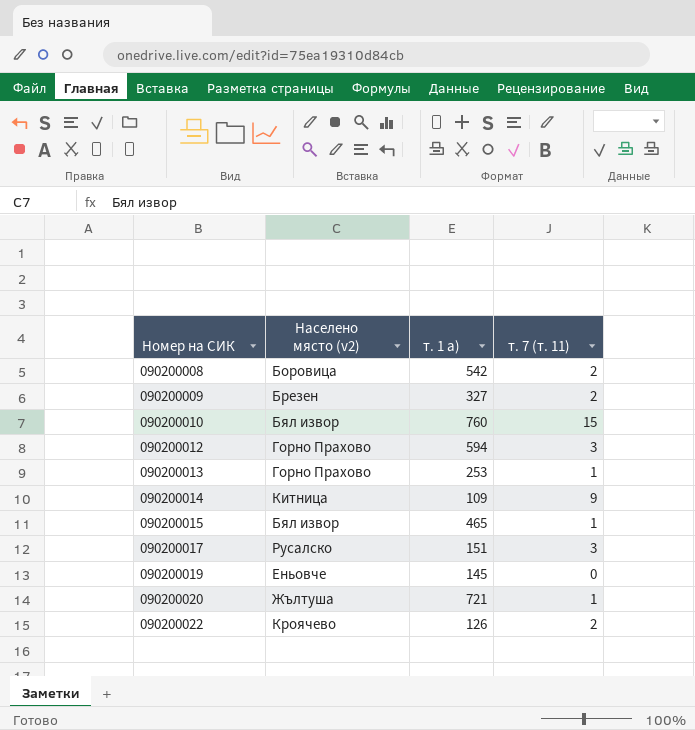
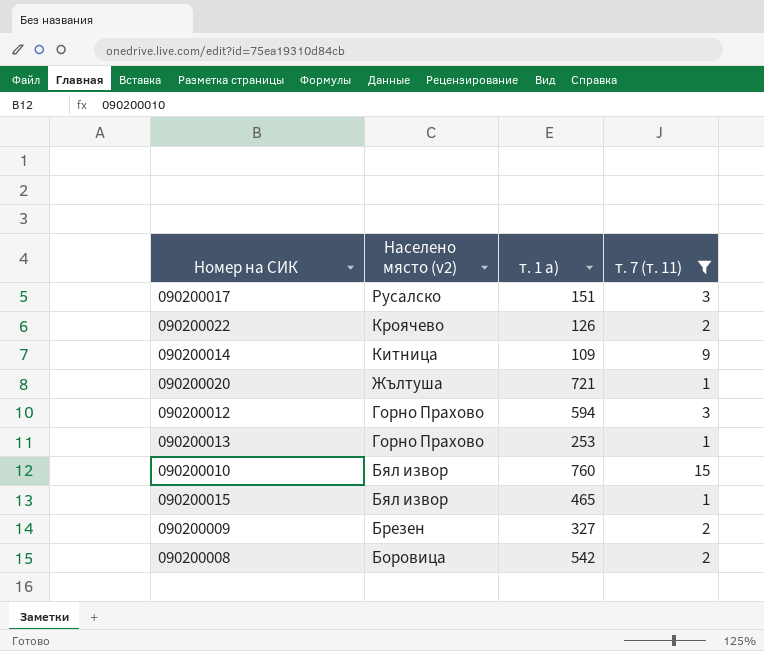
filter: none -> т. 7 (т. 11) != 0
row order: Номер на СИК ascending -> Населено място (v2) descending

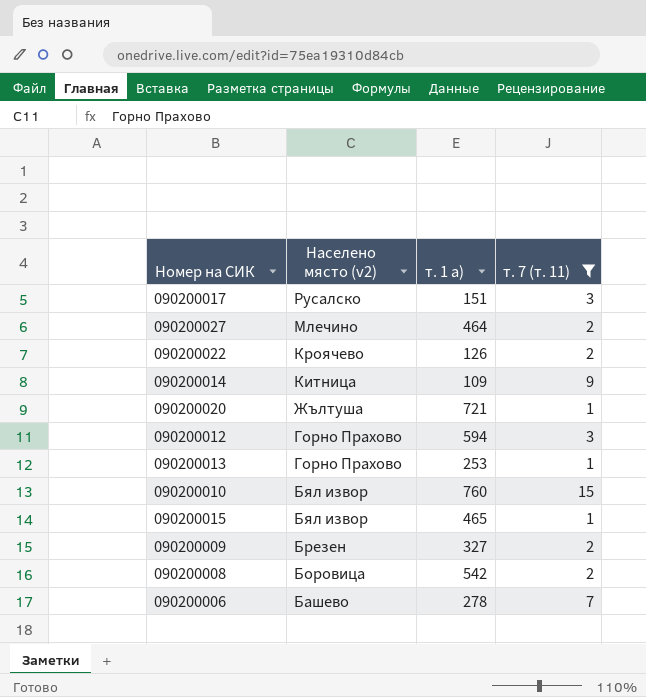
row 090200027: none -> Млечино | 464 | 2
row 090200006: none -> Башево | 278 | 7

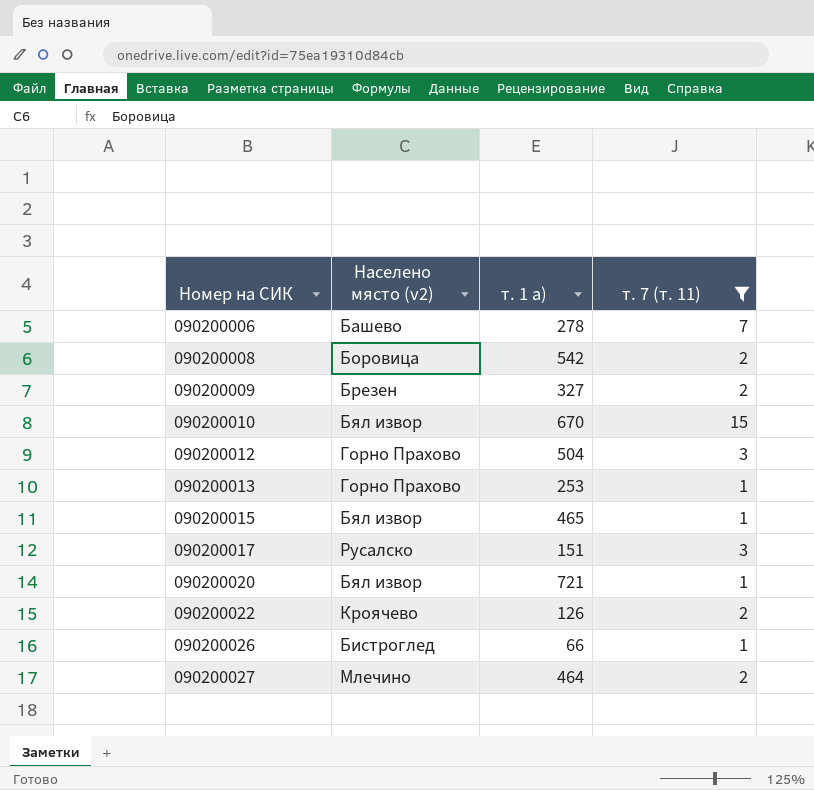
row order: Населено място (v2) descending -> Номер на СИК ascending
row 090200014: Китница | 109 | 9 -> none
090200010 | т. 1 а): 760 -> 670
090200012 | т. 1 а): 594 -> 504
090200020 | Населено място (v2): Жълтуша -> Бял извор
row 090200026: none -> Бистроглед | 66 | 1

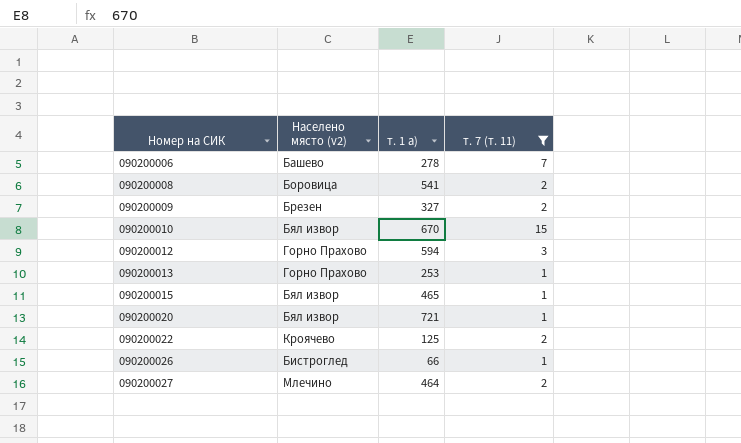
row 090200017: Русалско | 151 | 3 -> none
090200008 | т. 1 а): 542 -> 541
090200012 | т. 1 а): 504 -> 594
090200022 | т. 1 а): 126 -> 125

